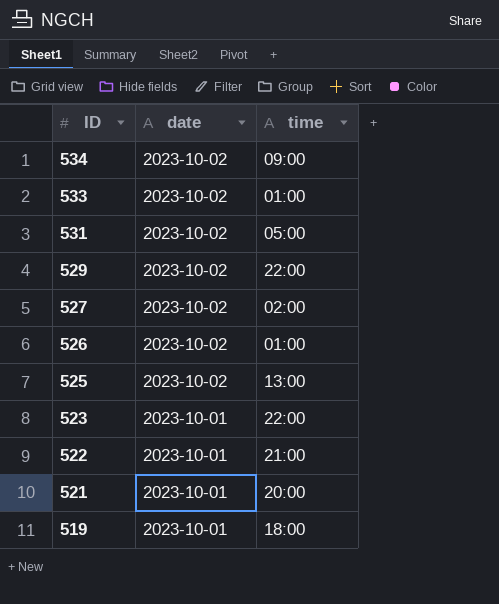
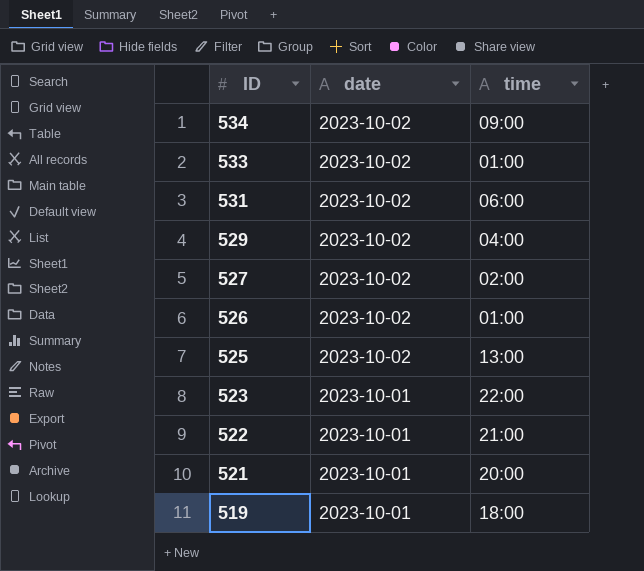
531 | time: 05:00 -> 06:00
529 | time: 22:00 -> 04:00

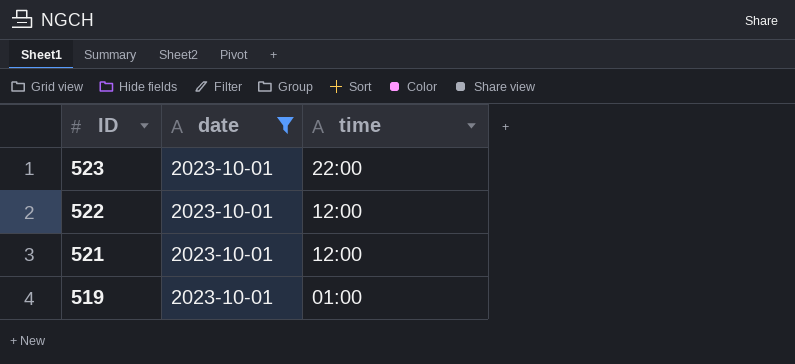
filter: none -> date = 2023-10-01
522 | time: 21:00 -> 12:00
521 | time: 20:00 -> 12:00
519 | time: 18:00 -> 01:00

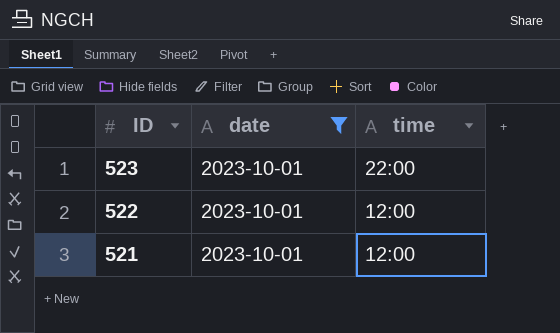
row 519: 2023-10-01 | 01:00 -> none

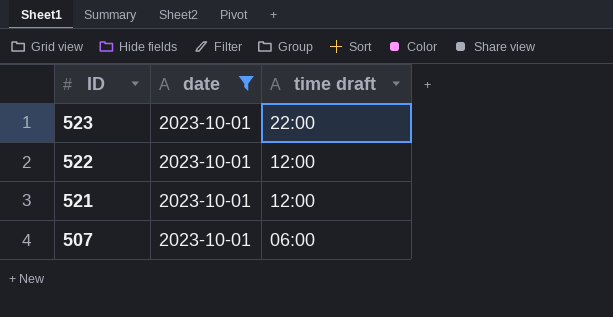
column name: time -> time draft
row 507: none -> 2023-10-01 | 06:00

